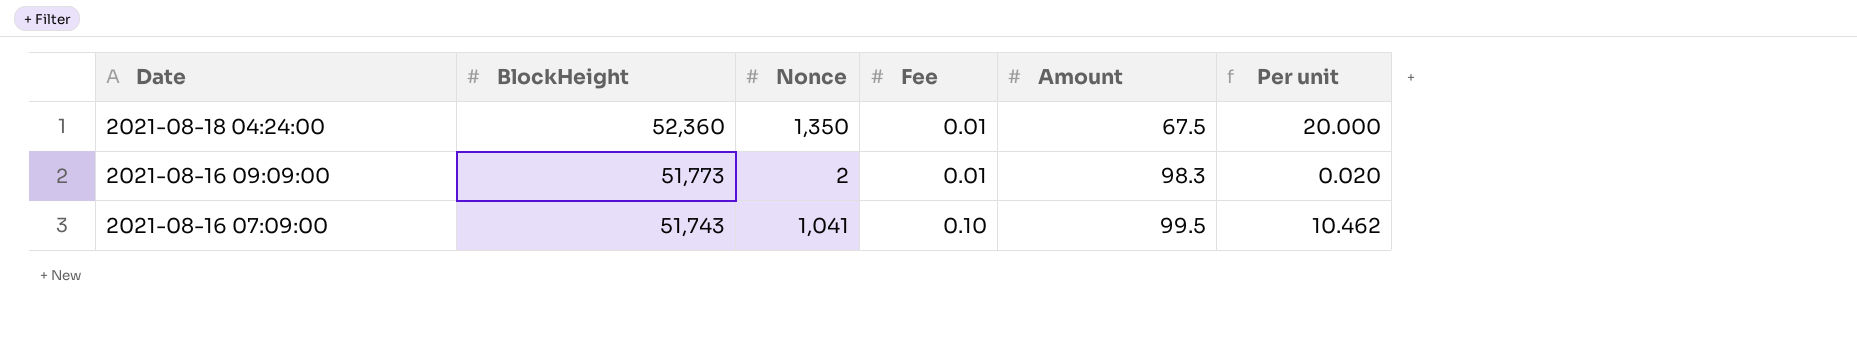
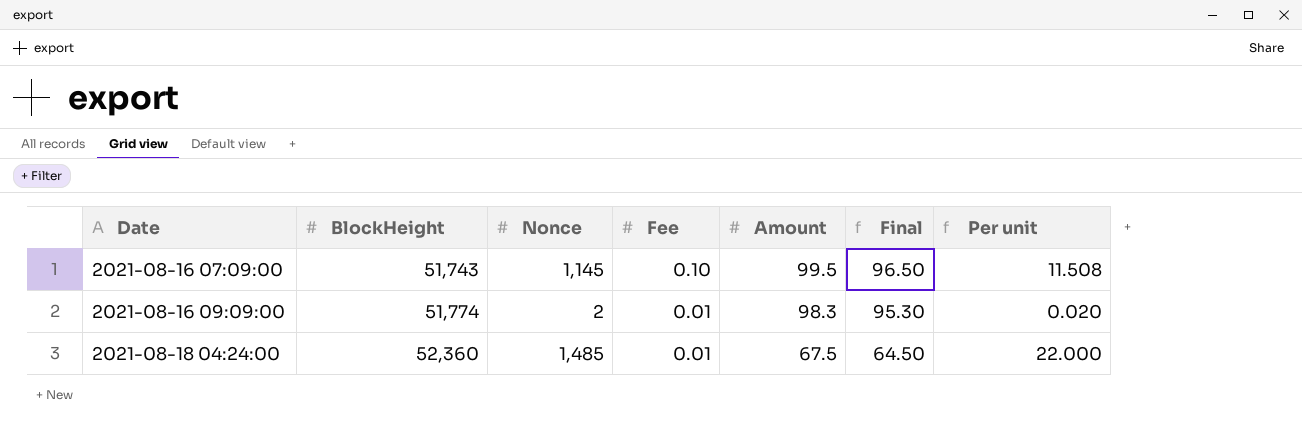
row order: Date descending -> Date ascending
column Final | formula: none -> [Amount] - 3
2021-08-16 07:09:00 | Nonce: 1,041 -> 1,145
2021-08-16 07:09:00 | Per unit: 10.462 -> 11.508
2021-08-16 09:09:00 | BlockHeight: 51,773 -> 51,774
2021-08-18 04:24:00 | Nonce: 1,350 -> 1,485
2021-08-18 04:24:00 | Per unit: 20.000 -> 22.000

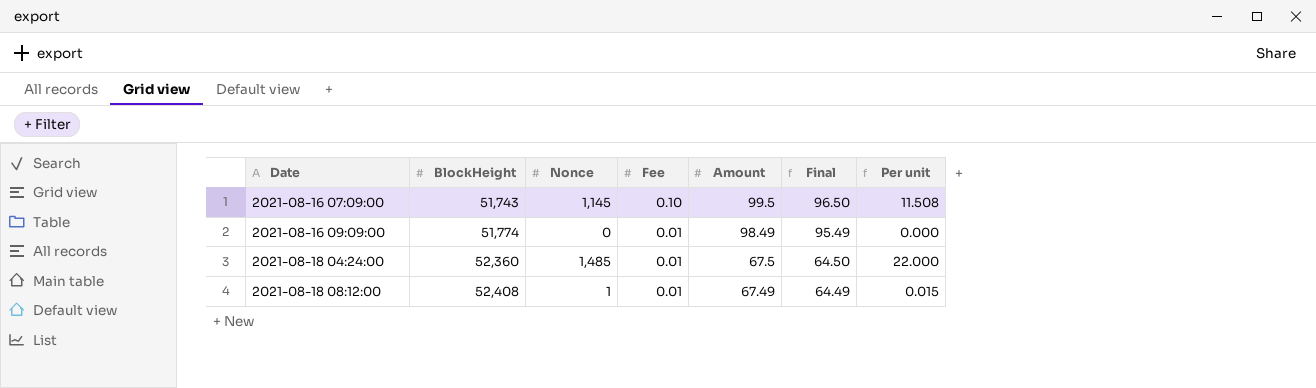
2021-08-16 09:09:00 | Nonce: 2 -> 0
2021-08-16 09:09:00 | Amount: 98.3 -> 98.49
2021-08-16 09:09:00 | Final: 95.30 -> 95.49
2021-08-16 09:09:00 | Per unit: 0.020 -> 0.000
row 2021-08-18 08:12:00: none -> 52,408 | 1 | 0.01 | 67.49 | 64.49 | 0.015

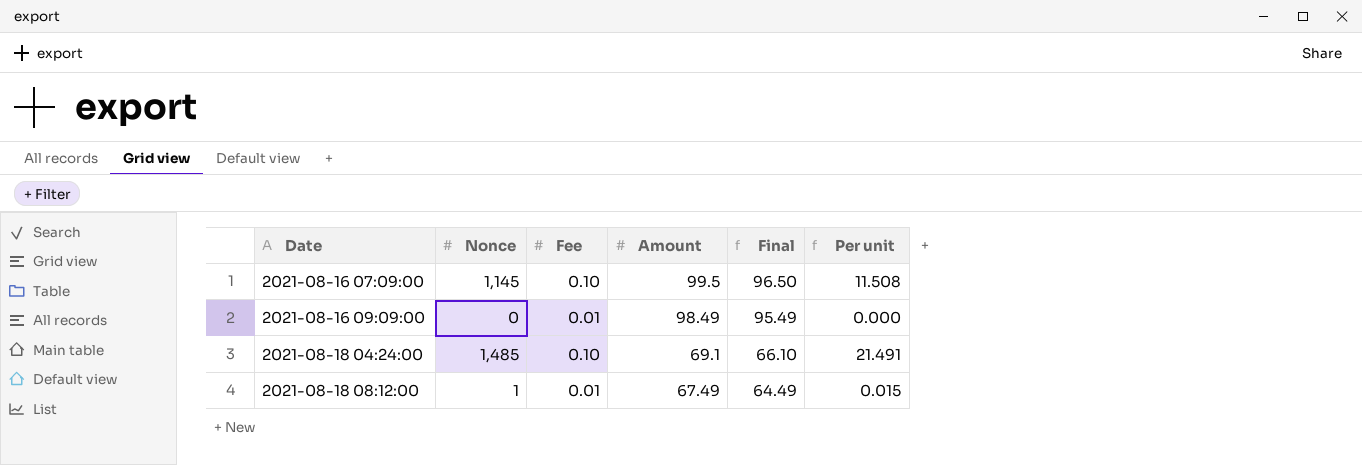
column BlockHeight | position: 2 -> none
2021-08-18 04:24:00 | Fee: 0.01 -> 0.10
2021-08-18 04:24:00 | Amount: 67.5 -> 69.1
2021-08-18 04:24:00 | Final: 64.50 -> 66.10
2021-08-18 04:24:00 | Per unit: 22.000 -> 21.491

